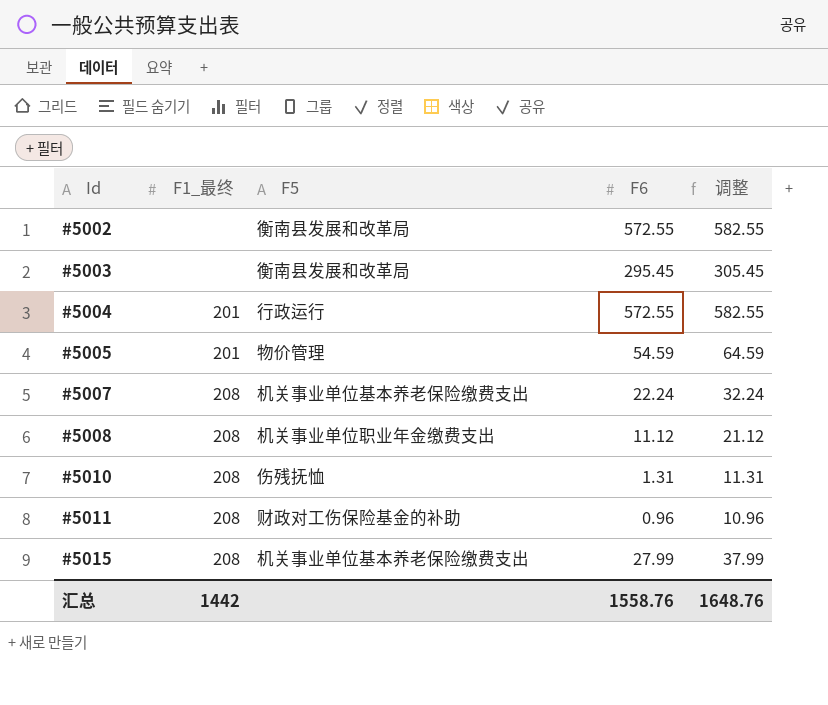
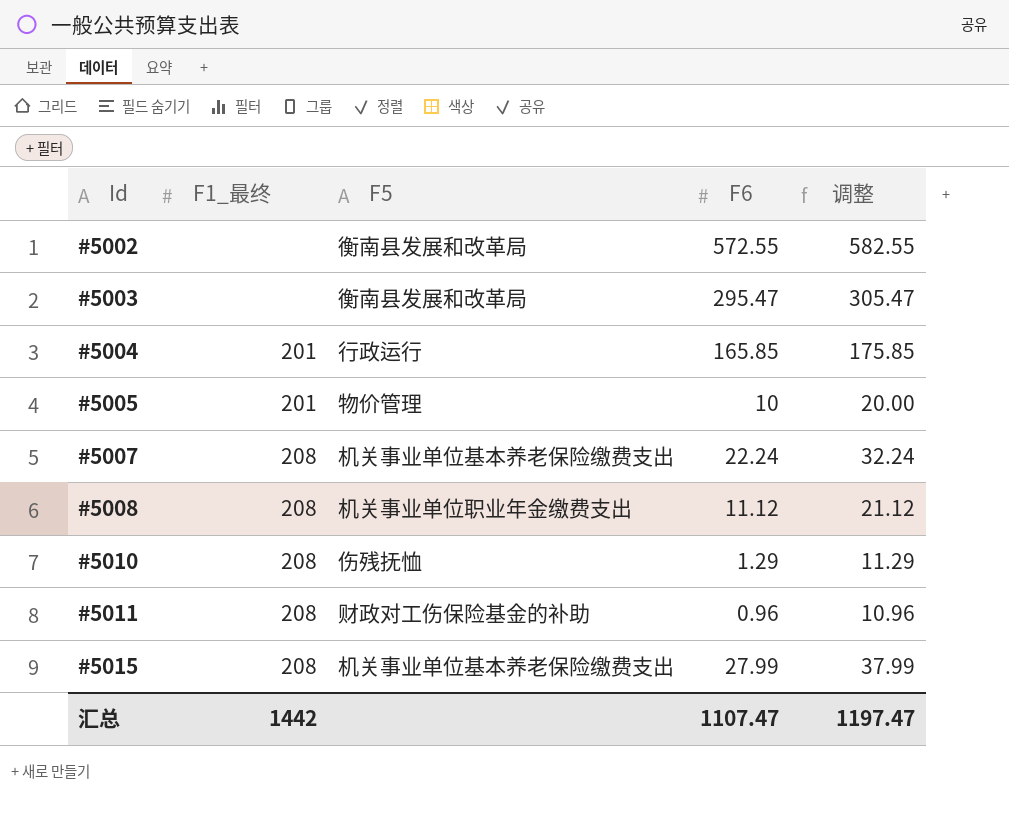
#5003 | F6: 295.45 -> 295.47
#5003 | 调整: 305.45 -> 305.47
#5004 | F6: 572.55 -> 165.85
#5004 | 调整: 582.55 -> 175.85
#5005 | F6: 54.59 -> 10
#5005 | 调整: 64.59 -> 20.00
#5010 | F6: 1.31 -> 1.29
#5010 | 调整: 11.31 -> 11.29
汇总 | F6: 1558.76 -> 1107.47
汇总 | 调整: 1648.76 -> 1197.47

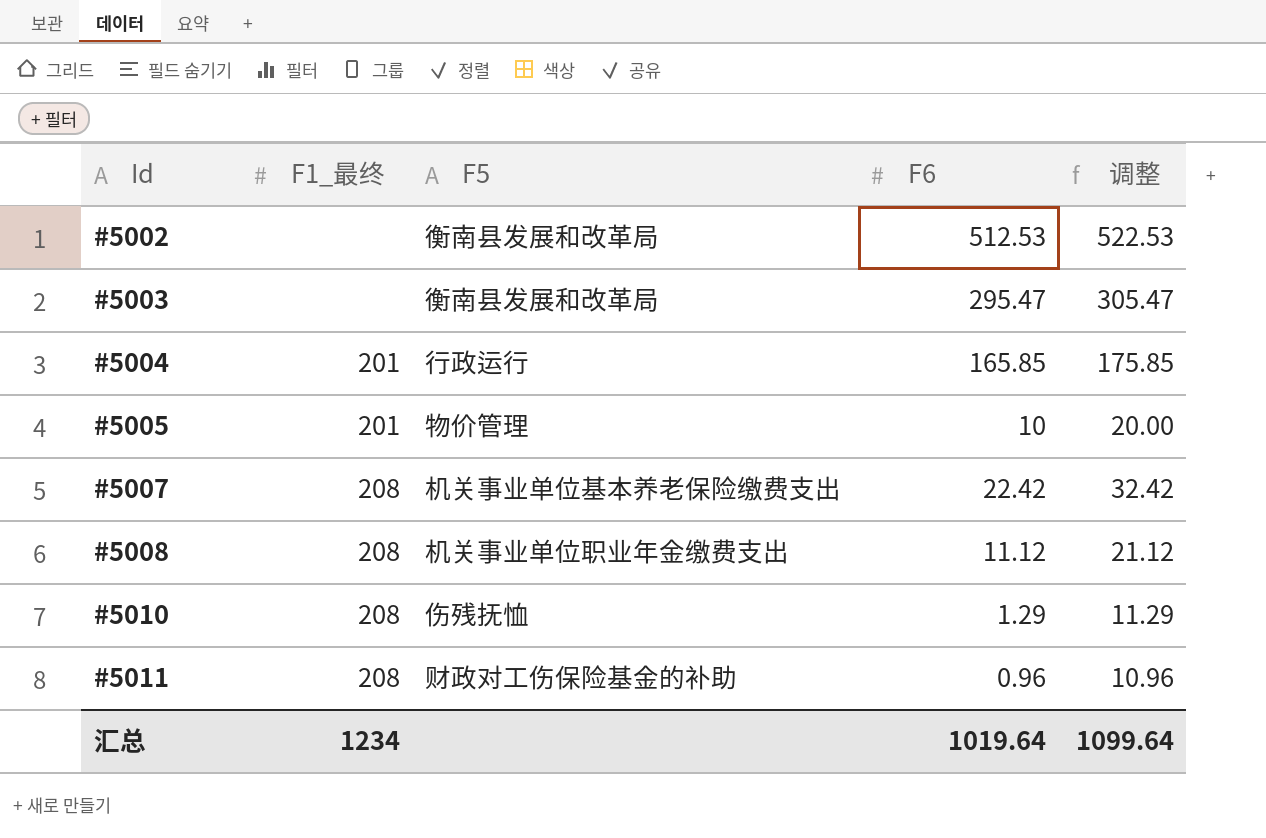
row #5015: 208 | 机关事业单位基本养老保险缴费支出 | 27.99 | 37.99 -> none
#5002 | F6: 572.55 -> 512.53
#5002 | 调整: 582.55 -> 522.53
#5007 | F6: 22.24 -> 22.42
#5007 | 调整: 32.24 -> 32.42
汇总 | F1_最终: 1442 -> 1234
汇总 | F6: 1107.47 -> 1019.64
汇总 | 调整: 1197.47 -> 1099.64

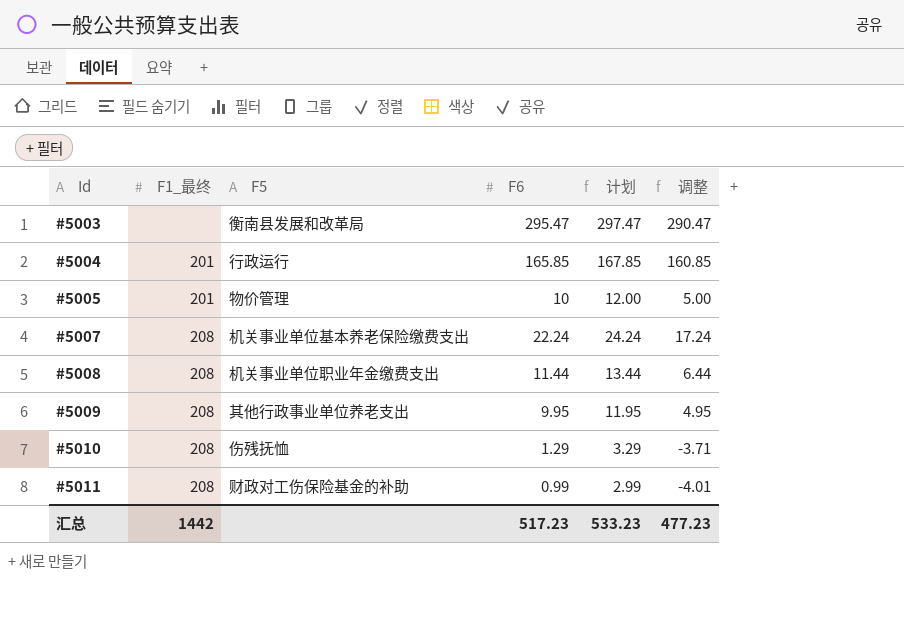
column 计划 | formula: none -> [F6] + 2
column 调整 | formula: [F6] + 10 -> [F6] - 5
row #5002: none | 衡南县发展和改革局 | 512.53 | 522.53 -> none
#5007 | F6: 22.42 -> 22.24
#5008 | F6: 11.12 -> 11.44
row #5009: none -> 208 | 其他行政事业单位养老支出 | 9.95 | 11.95 | 4.95
#5011 | F6: 0.96 -> 0.99
汇总 | F1_最终: 1234 -> 1442
汇总 | F6: 1019.64 -> 517.23
汇总 | 调整: 1099.64 -> 477.23

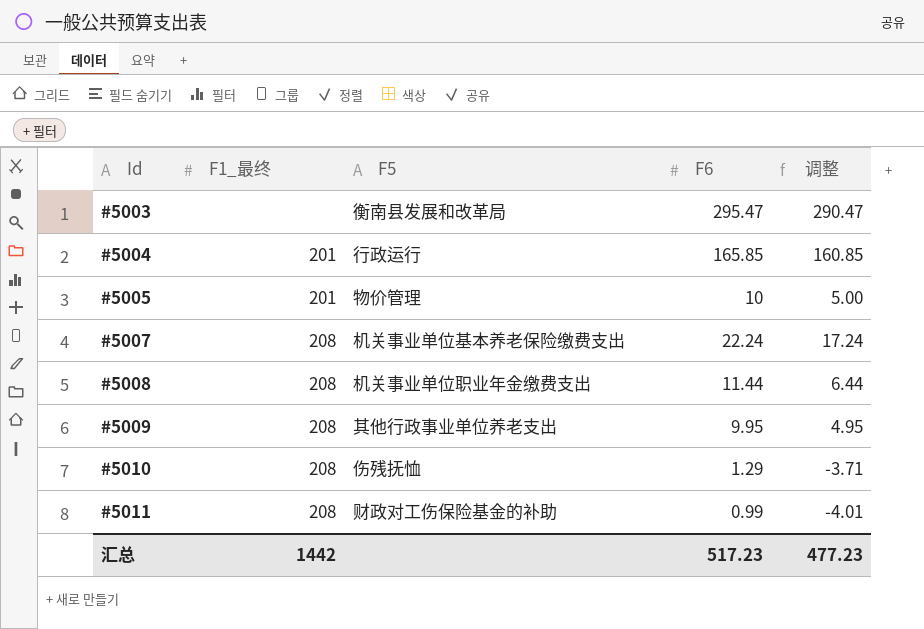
column 计划 | formula: [F6] + 2 -> none

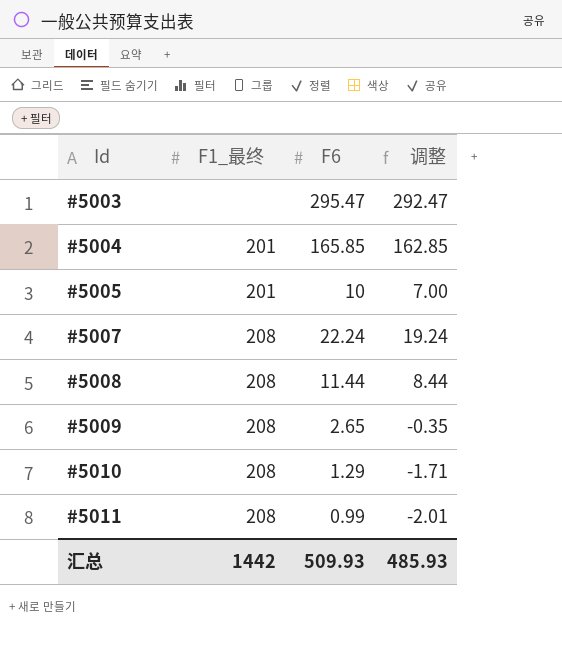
column F5 | position: 3 -> none
column 调整 | formula: [F6] - 5 -> [F6] - 3
#5009 | F6: 9.95 -> 2.65
汇总 | F6: 517.23 -> 509.93
汇总 | 调整: 477.23 -> 485.93

